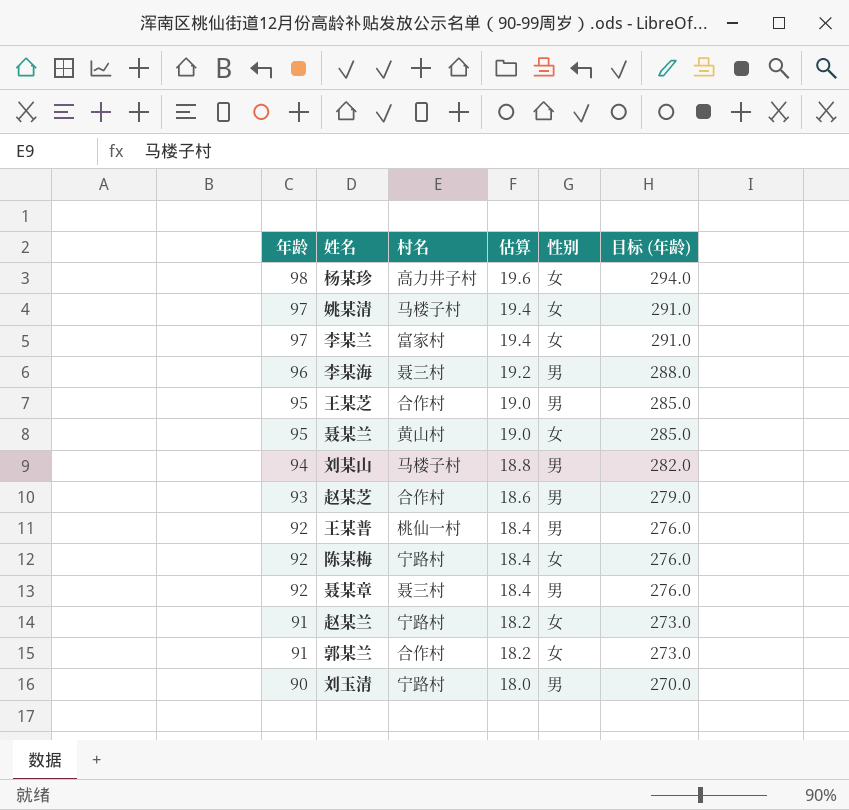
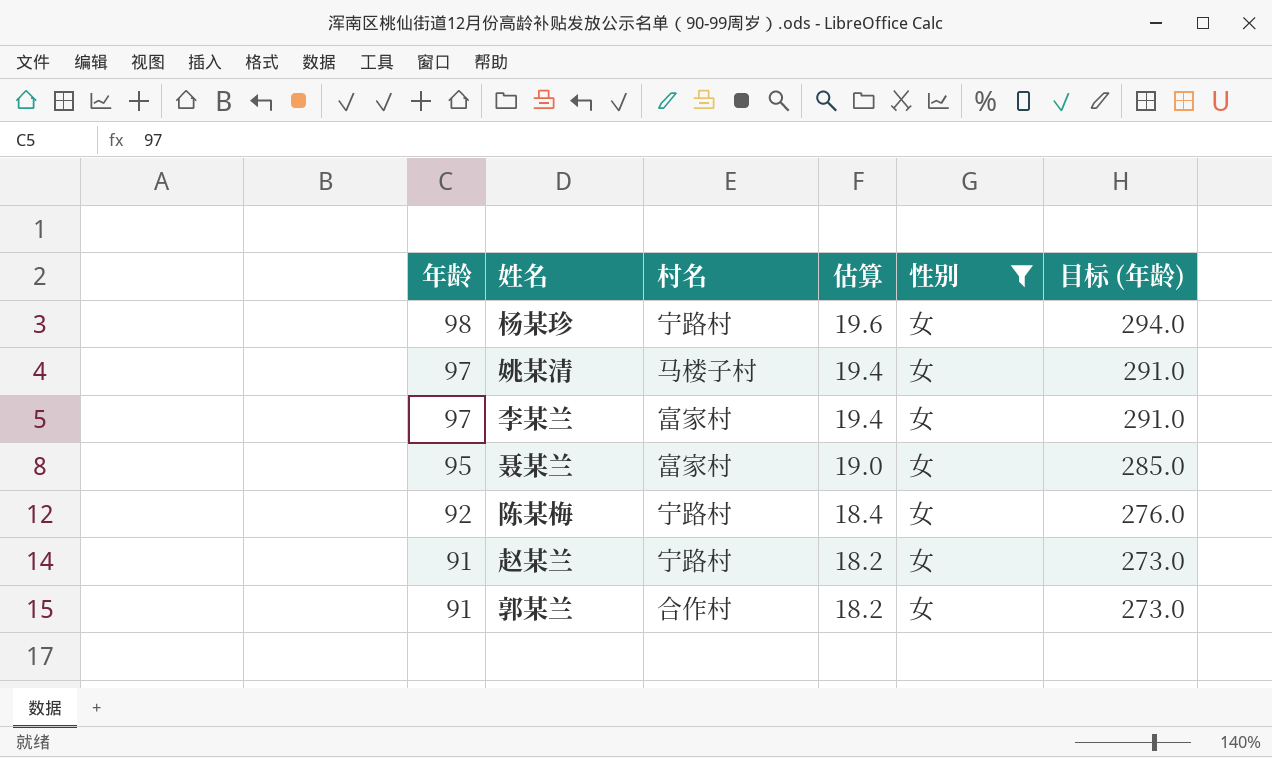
filter: none -> 性别 = 女
杨某珍 | 村名: 高力井子村 -> 宁路村
聂某兰 | 村名: 黄山村 -> 富家村

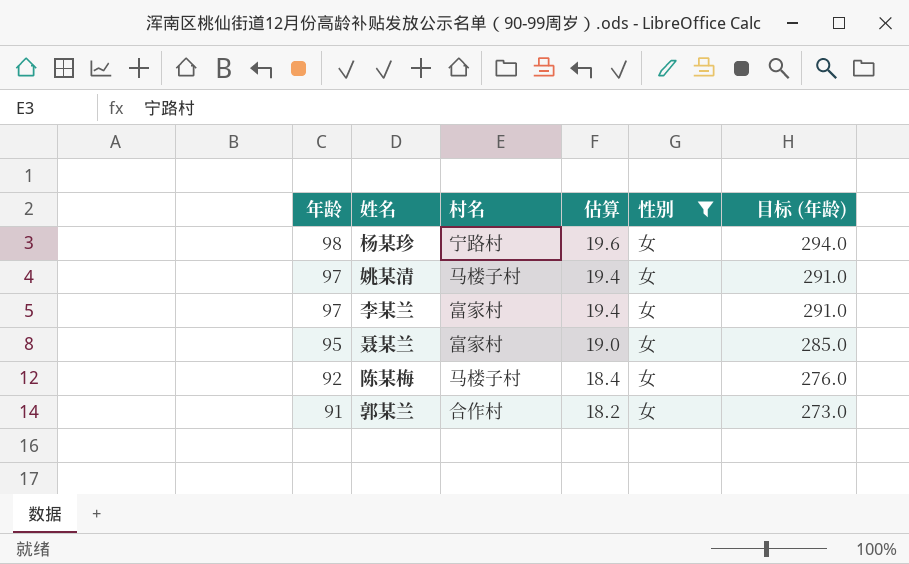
row 赵某兰: 91 | 宁路村 | 18.2 | 女 | 273.0 -> none
陈某梅 | 村名: 宁路村 -> 马楼子村

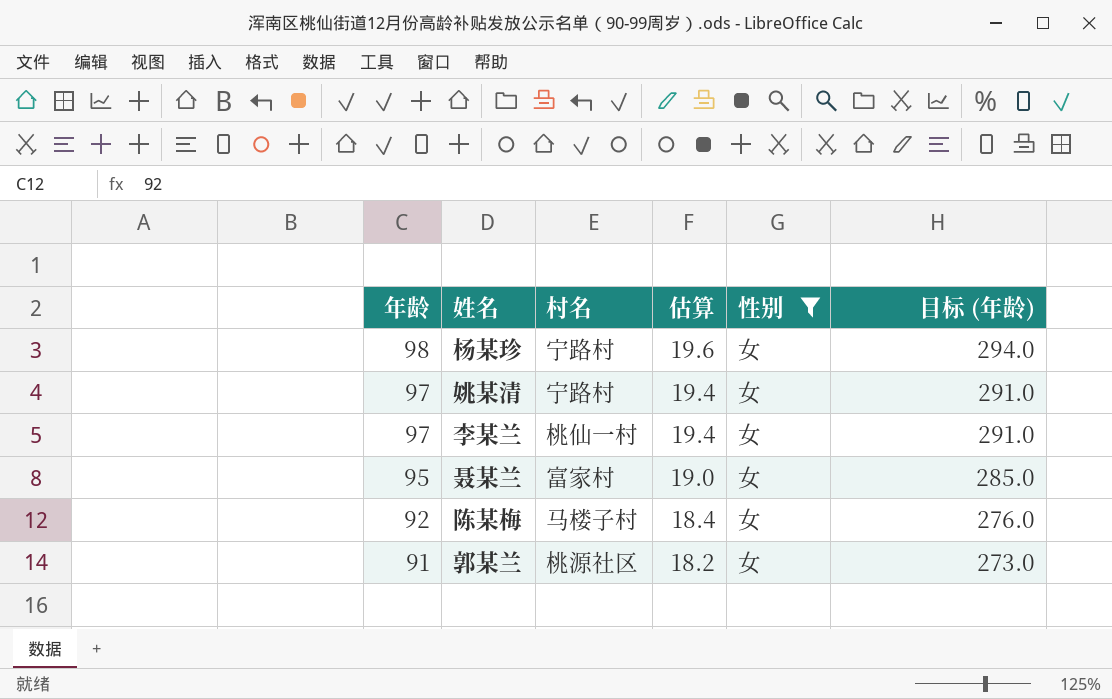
姚某清 | 村名: 马楼子村 -> 宁路村
李某兰 | 村名: 富家村 -> 桃仙一村
郭某兰 | 村名: 合作村 -> 桃源社区

